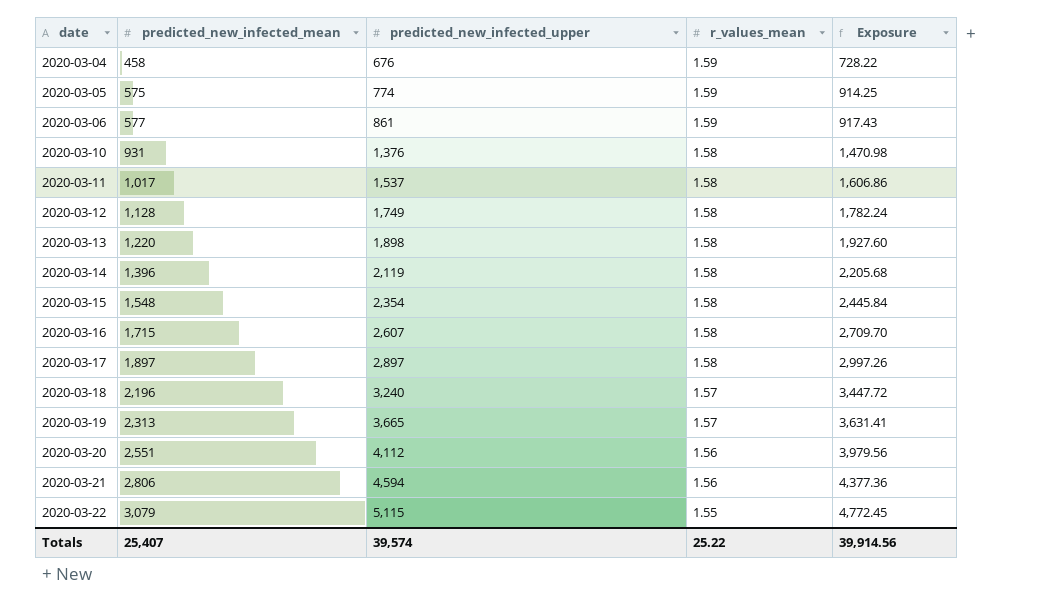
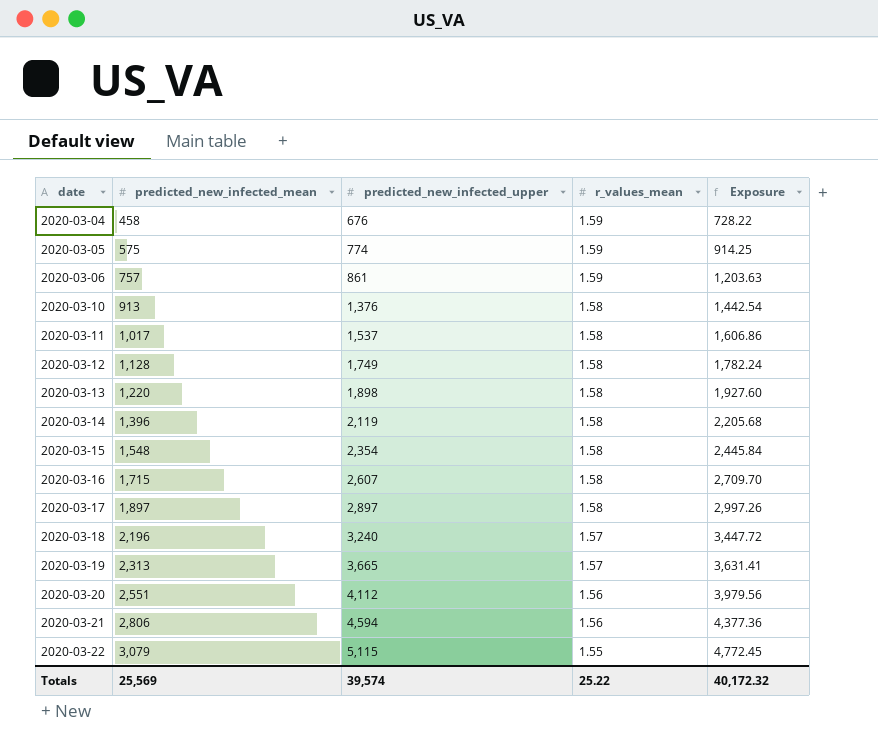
2020-03-06 | predicted_new_infected_mean: 577 -> 757
2020-03-06 | Exposure: 917.43 -> 1,203.63
2020-03-10 | predicted_new_infected_mean: 931 -> 913
2020-03-10 | Exposure: 1,470.98 -> 1,442.54
Totals | predicted_new_infected_mean: 25,407 -> 25,569
Totals | Exposure: 39,914.56 -> 40,172.32

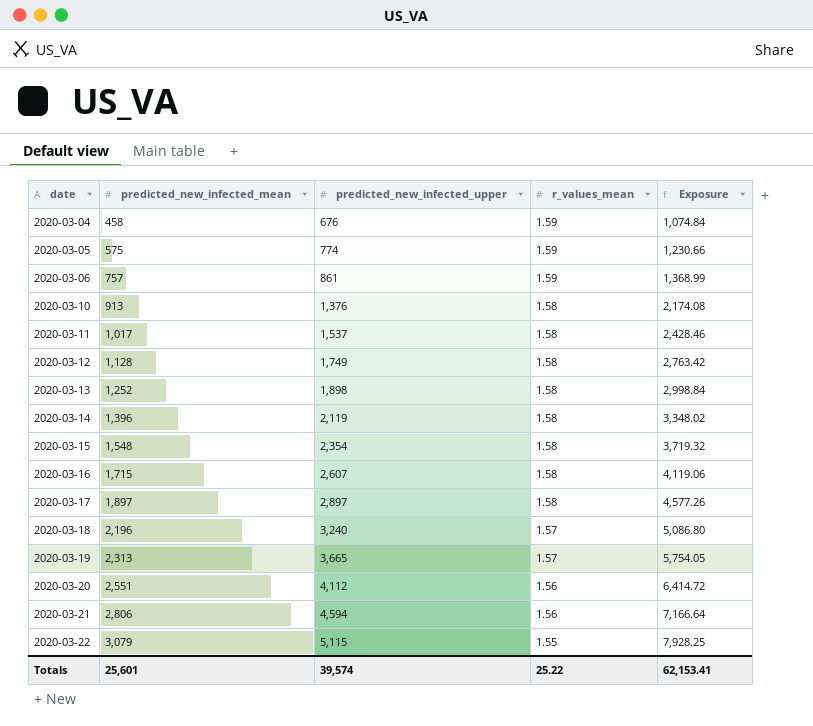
column Exposure | formula: [predicted_new_infected_mean] * [r_values_mean] -> [predicted_new_infected_upper] * [r_values_mean]
2020-03-13 | predicted_new_infected_mean: 1,220 -> 1,252
Totals | predicted_new_infected_mean: 25,569 -> 25,601
Totals | Exposure: 40,172.32 -> 62,153.41

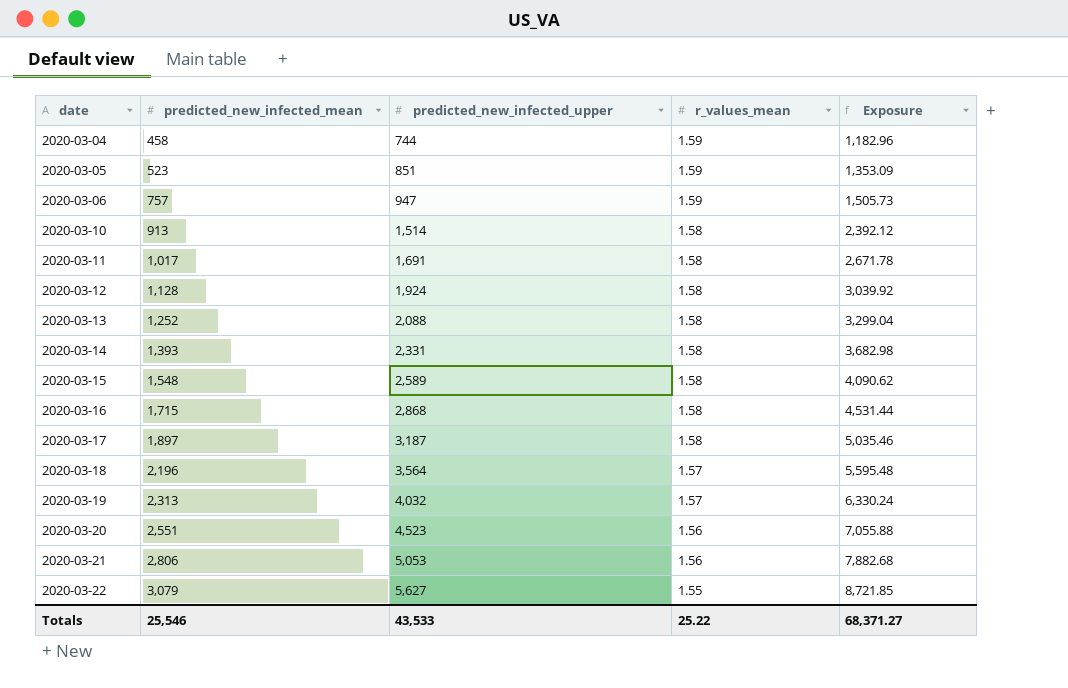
2020-03-04 | predicted_new_infected_upper: 676 -> 744
2020-03-04 | Exposure: 1,074.84 -> 1,182.96
2020-03-05 | predicted_new_infected_mean: 575 -> 523
2020-03-05 | predicted_new_infected_upper: 774 -> 851
2020-03-05 | Exposure: 1,230.66 -> 1,353.09
2020-03-06 | predicted_new_infected_upper: 861 -> 947
2020-03-06 | Exposure: 1,368.99 -> 1,505.73
2020-03-10 | predicted_new_infected_upper: 1,376 -> 1,514
2020-03-10 | Exposure: 2,174.08 -> 2,392.12
2020-03-11 | predicted_new_infected_upper: 1,537 -> 1,691
2020-03-11 | Exposure: 2,428.46 -> 2,671.78
2020-03-12 | predicted_new_infected_upper: 1,749 -> 1,924
2020-03-12 | Exposure: 2,763.42 -> 3,039.92
2020-03-13 | predicted_new_infected_upper: 1,898 -> 2,088
2020-03-13 | Exposure: 2,998.84 -> 3,299.04
2020-03-14 | predicted_new_infected_mean: 1,396 -> 1,393
2020-03-14 | predicted_new_infected_upper: 2,119 -> 2,331
2020-03-14 | Exposure: 3,348.02 -> 3,682.98
2020-03-15 | predicted_new_infected_upper: 2,354 -> 2,589
2020-03-15 | Exposure: 3,719.32 -> 4,090.62
2020-03-16 | predicted_new_infected_upper: 2,607 -> 2,868
2020-03-16 | Exposure: 4,119.06 -> 4,531.44
2020-03-17 | predicted_new_infected_upper: 2,897 -> 3,187
2020-03-17 | Exposure: 4,577.26 -> 5,035.46
2020-03-18 | predicted_new_infected_upper: 3,240 -> 3,564
2020-03-18 | Exposure: 5,086.80 -> 5,595.48
2020-03-19 | predicted_new_infected_upper: 3,665 -> 4,032
2020-03-19 | Exposure: 5,754.05 -> 6,330.24
2020-03-20 | predicted_new_infected_upper: 4,112 -> 4,523
2020-03-20 | Exposure: 6,414.72 -> 7,055.88
2020-03-21 | predicted_new_infected_upper: 4,594 -> 5,053
2020-03-21 | Exposure: 7,166.64 -> 7,882.68
2020-03-22 | predicted_new_infected_upper: 5,115 -> 5,627
2020-03-22 | Exposure: 7,928.25 -> 8,721.85
Totals | predicted_new_infected_mean: 25,601 -> 25,546
Totals | predicted_new_infected_upper: 39,574 -> 43,533
Totals | Exposure: 62,153.41 -> 68,371.27

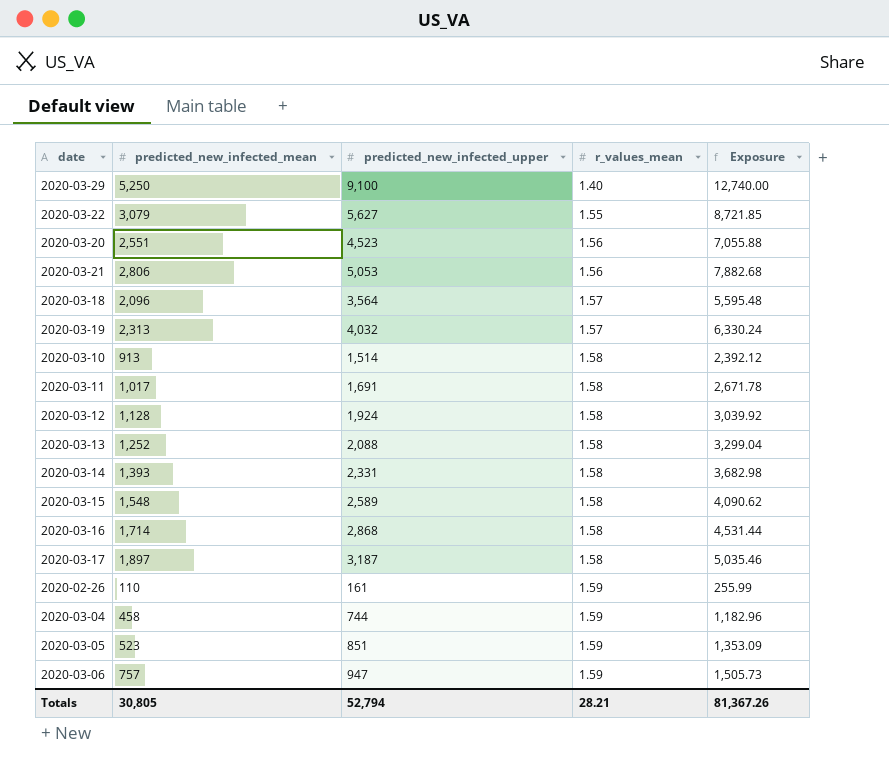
row order: date ascending -> r_values_mean ascending
row 2020-03-29: none -> 5,250 | 9,100 | 1.40 | 12,740.00
2020-03-18 | predicted_new_infected_mean: 2,196 -> 2,096
2020-03-16 | predicted_new_infected_mean: 1,715 -> 1,714
row 2020-02-26: none -> 110 | 161 | 1.59 | 255.99
Totals | predicted_new_infected_mean: 25,546 -> 30,805
Totals | predicted_new_infected_upper: 43,533 -> 52,794
Totals | r_values_mean: 25.22 -> 28.21
Totals | Exposure: 68,371.27 -> 81,367.26

